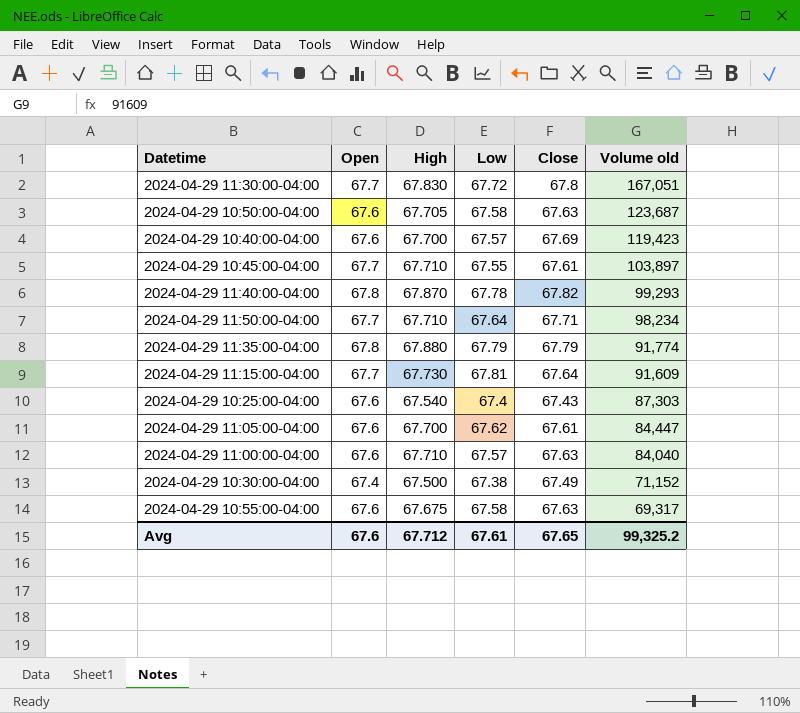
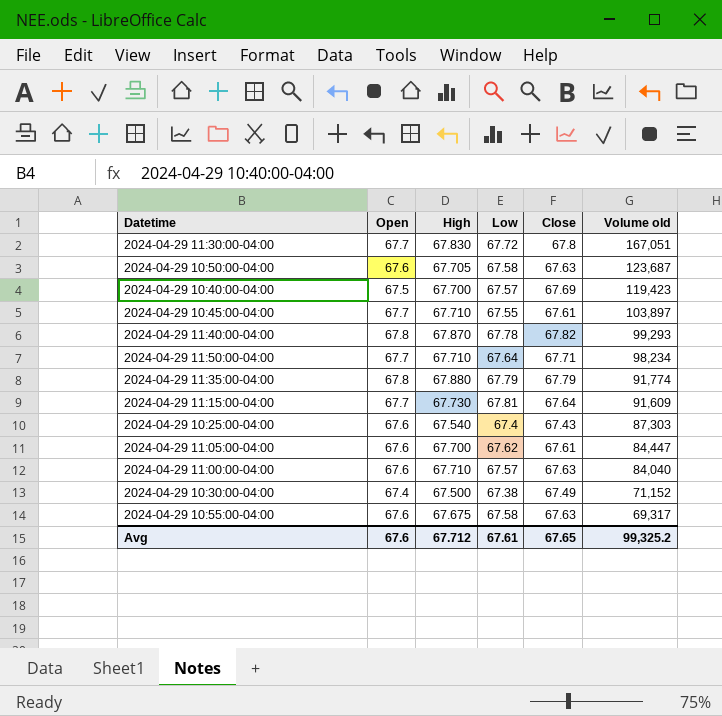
2024-04-29 10:40:00-04:00 | Open: 67.6 -> 67.5

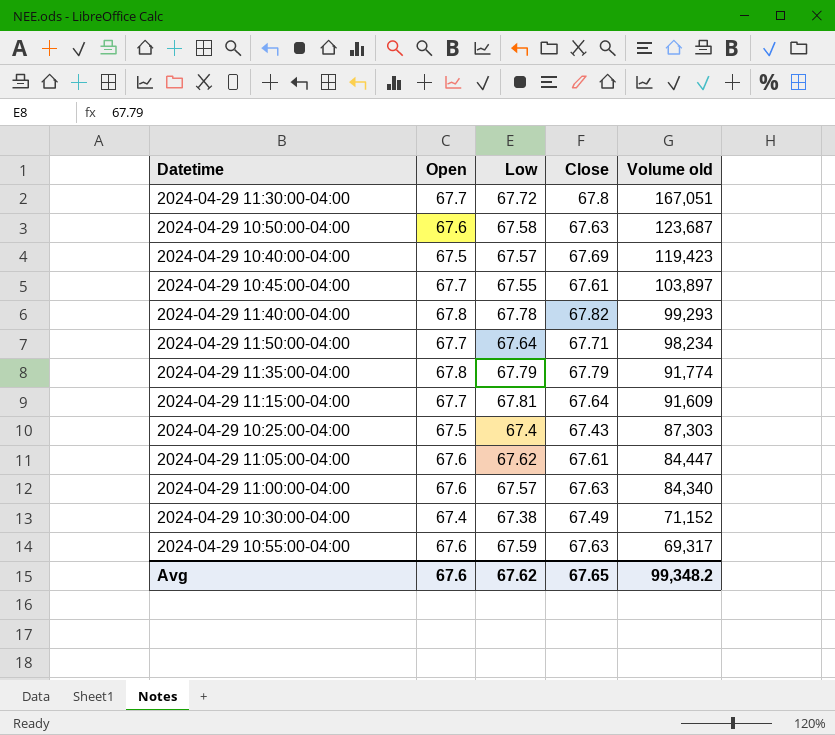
column High | position: 3 -> none
2024-04-29 10:25:00-04:00 | Open: 67.6 -> 67.5
2024-04-29 11:00:00-04:00 | Volume old: 84,040 -> 84,340
2024-04-29 10:55:00-04:00 | Low: 67.58 -> 67.59
Avg | Low: 67.61 -> 67.62
Avg | Volume old: 99,325.2 -> 99,348.2

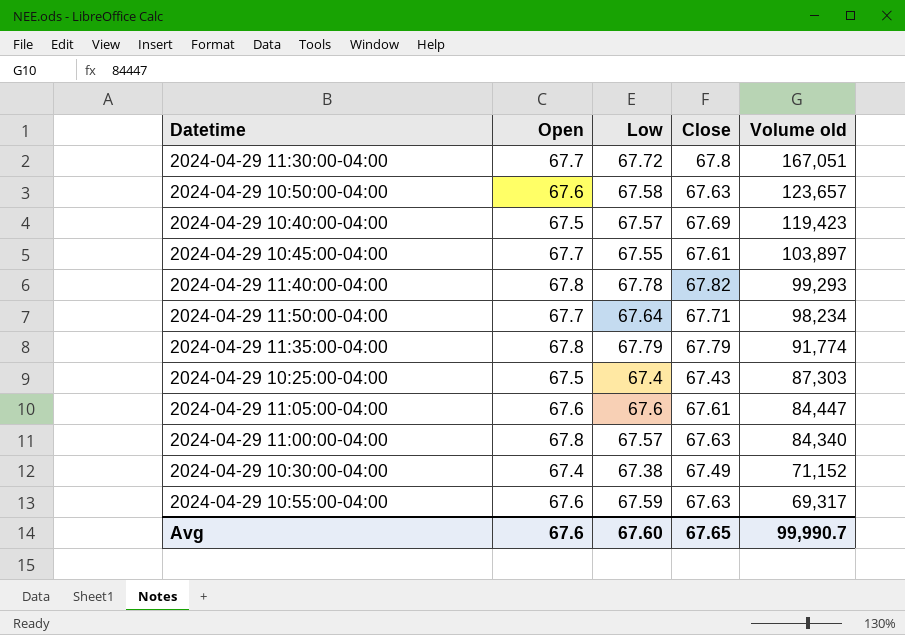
row 2024-04-29 11:15:00-04:00: 67.7 | 67.81 | 67.64 | 91,609 -> none
2024-04-29 10:50:00-04:00 | Volume old: 123,687 -> 123,657
2024-04-29 11:05:00-04:00 | Low: 67.62 -> 67.6
2024-04-29 11:00:00-04:00 | Open: 67.6 -> 67.8
Avg | Low: 67.62 -> 67.60
Avg | Volume old: 99,348.2 -> 99,990.7

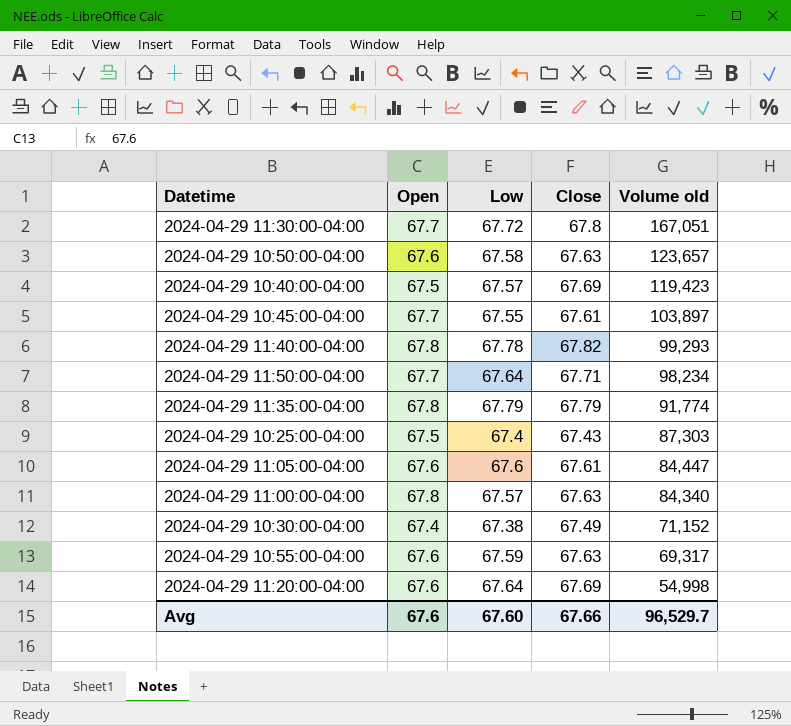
row 2024-04-29 11:20:00-04:00: none -> 67.6 | 67.64 | 67.69 | 54,998
Avg | Close: 67.65 -> 67.66
Avg | Volume old: 99,990.7 -> 96,529.7

